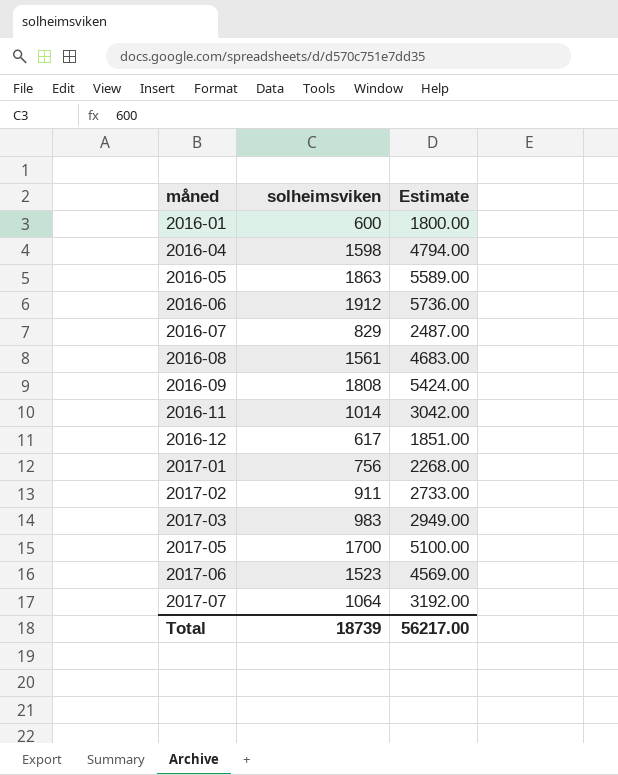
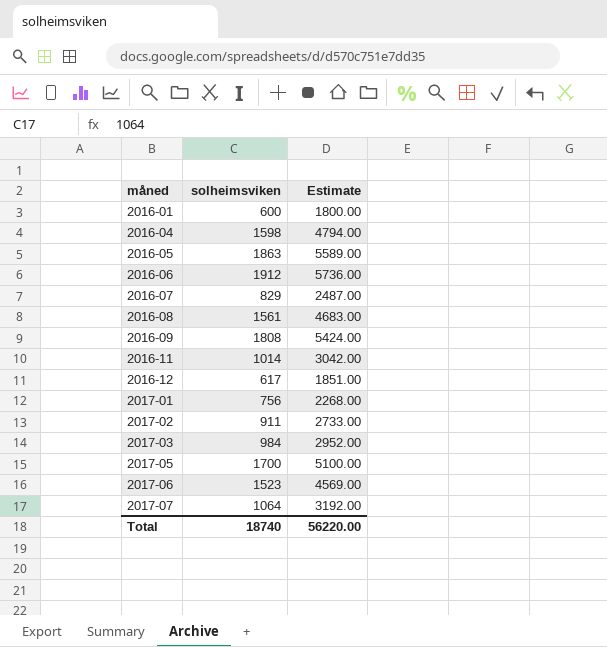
2017-03 | solheimsviken: 983 -> 984
2017-03 | Estimate: 2949.00 -> 2952.00
Total | solheimsviken: 18739 -> 18740
Total | Estimate: 56217.00 -> 56220.00

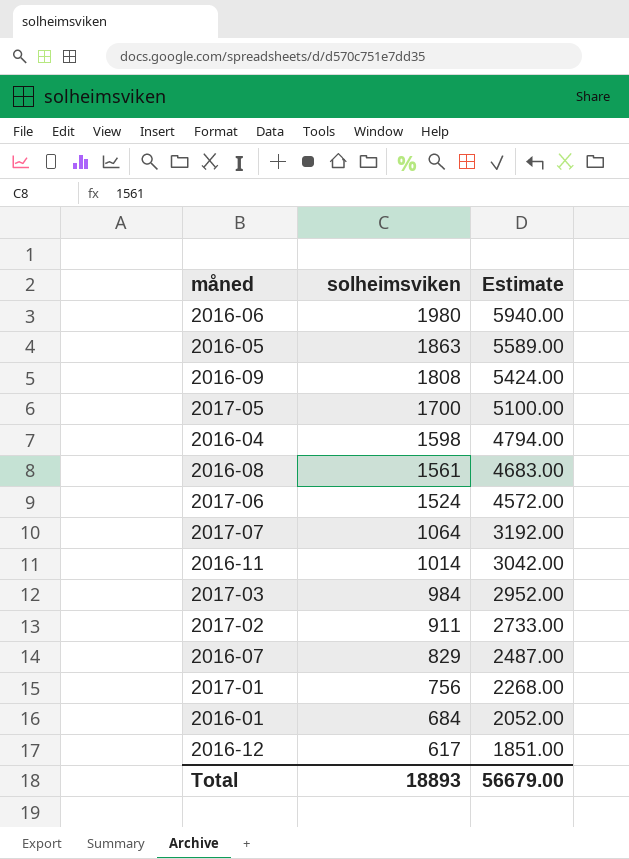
row order: måned ascending -> solheimsviken descending
2016-06 | solheimsviken: 1912 -> 1980
2016-06 | Estimate: 5736.00 -> 5940.00
2017-06 | solheimsviken: 1523 -> 1524
2017-06 | Estimate: 4569.00 -> 4572.00
2016-01 | solheimsviken: 600 -> 684
2016-01 | Estimate: 1800.00 -> 2052.00
Total | solheimsviken: 18740 -> 18893
Total | Estimate: 56220.00 -> 56679.00

